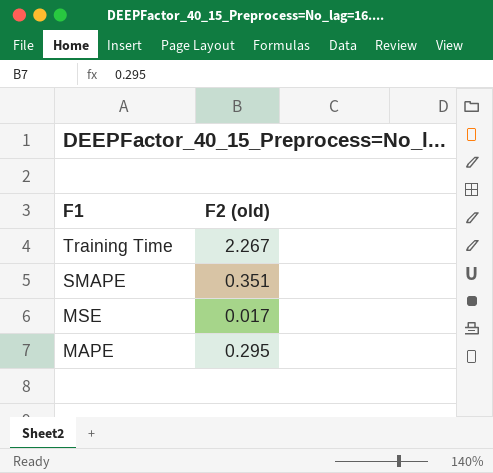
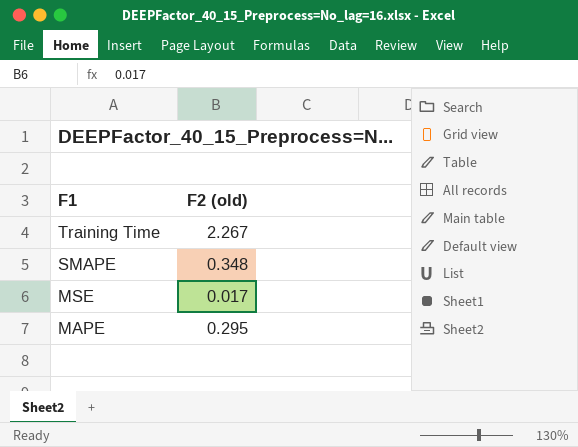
SMAPE | F2 (old): 0.351 -> 0.348

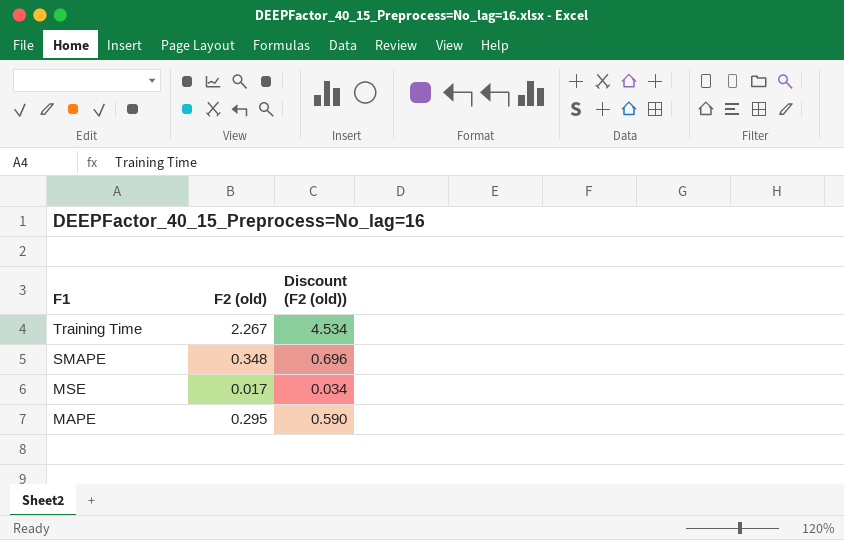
column Discount (F2 (old)) | formula: none -> [F2 (old)] * 2

